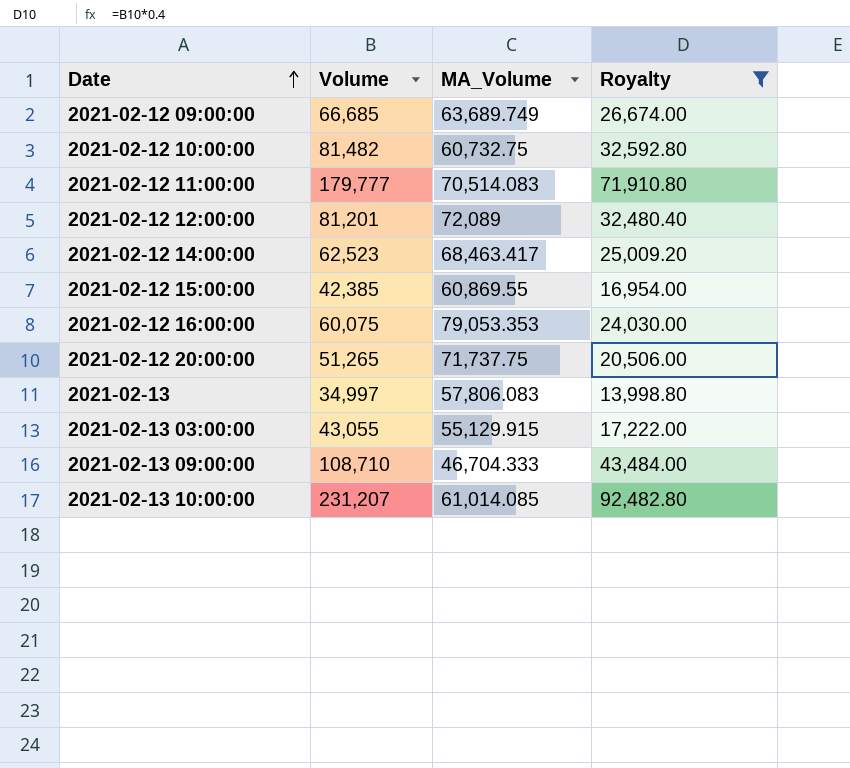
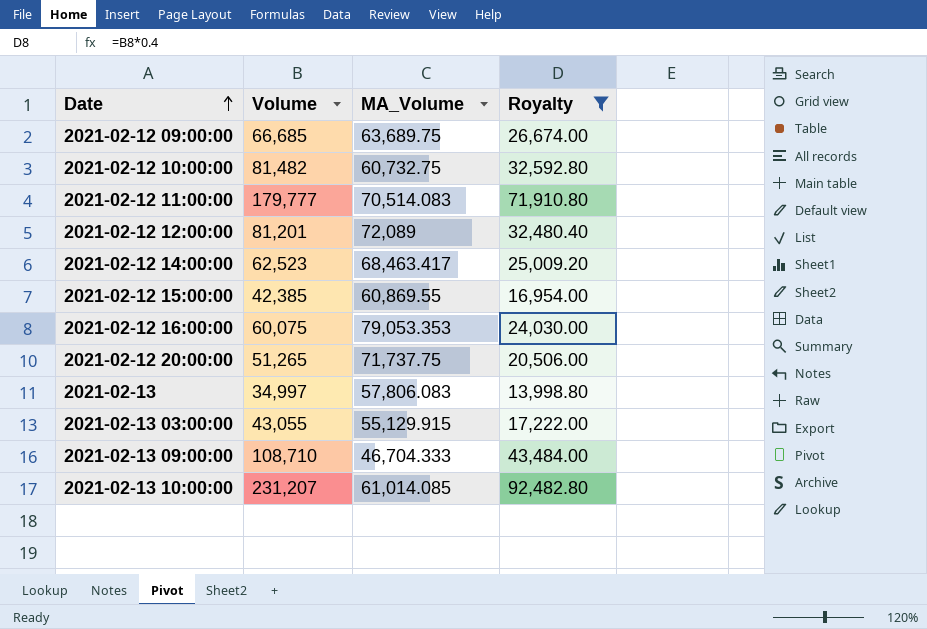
2021-02-12 09:00:00 | MA_Volume: 63,689.749 -> 63,689.75

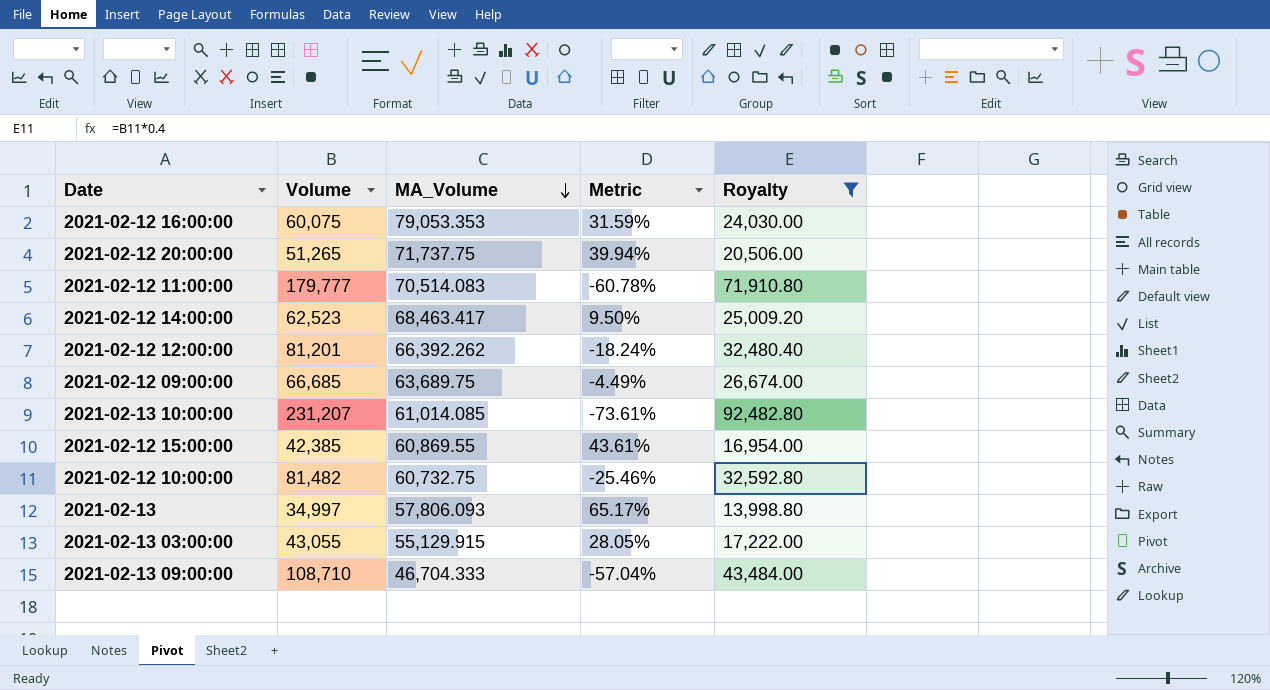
row order: Date ascending -> MA_Volume descending
column Metric | formula: none -> ([MA_Volume] - [Volume]) / [Volume]
2021-02-12 12:00:00 | MA_Volume: 72,089 -> 66,392.262
2021-02-13 | MA_Volume: 57,806.083 -> 57,806.093

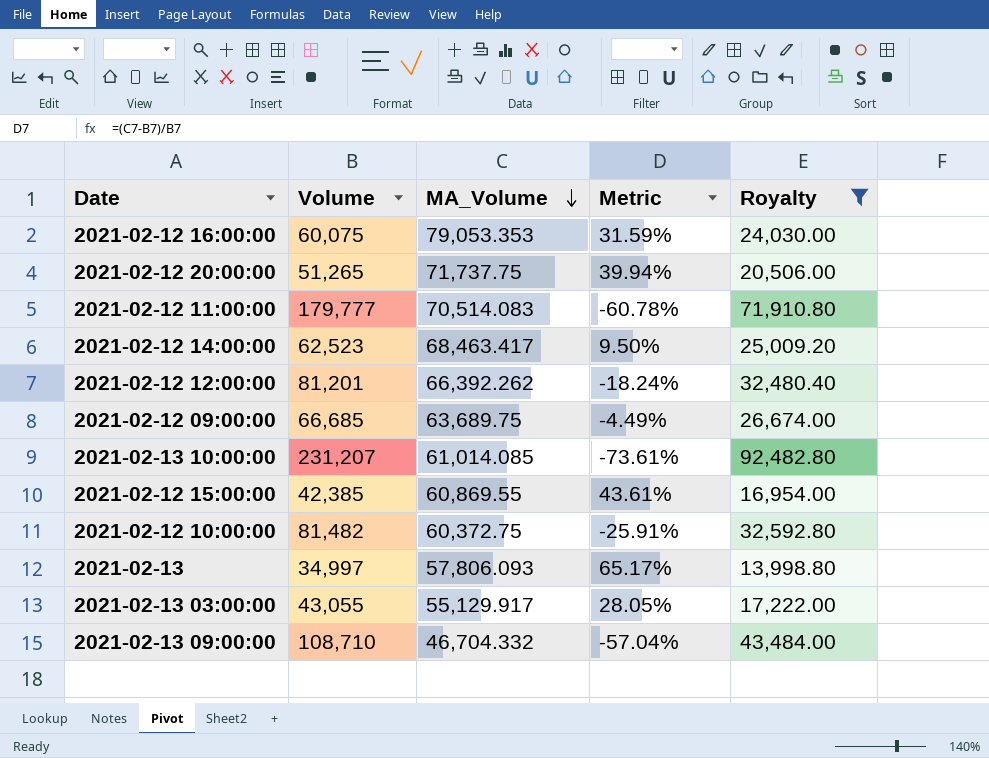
2021-02-12 10:00:00 | MA_Volume: 60,732.75 -> 60,372.75
2021-02-12 10:00:00 | Metric: -25.46% -> -25.91%
2021-02-13 03:00:00 | MA_Volume: 55,129.915 -> 55,129.917
2021-02-13 09:00:00 | MA_Volume: 46,704.333 -> 46,704.332

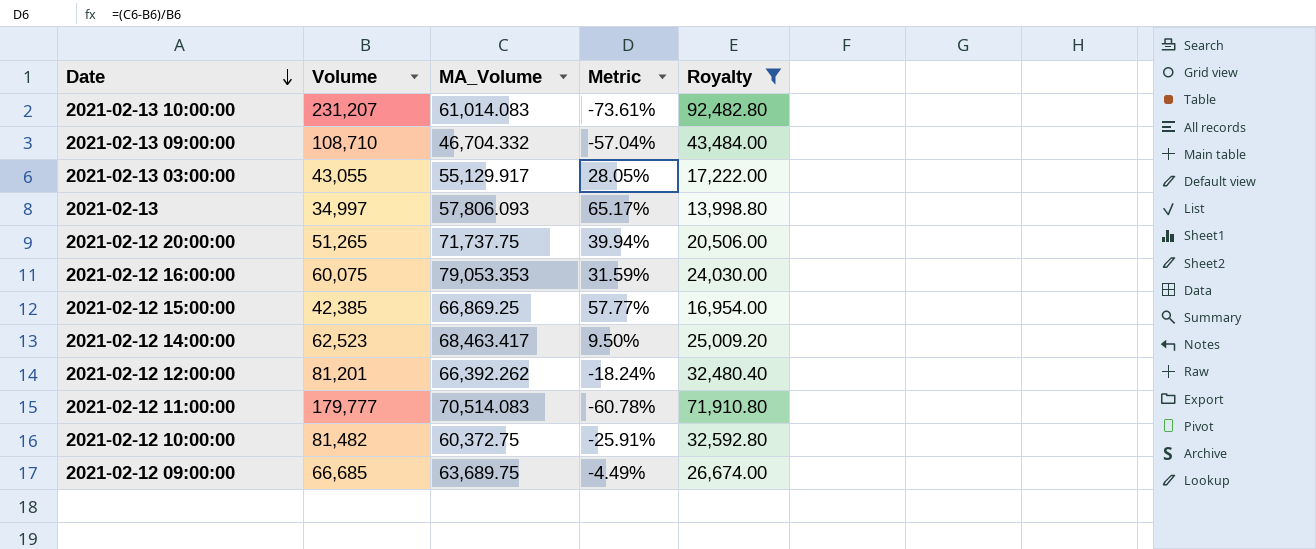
row order: MA_Volume descending -> Date descending
2021-02-13 10:00:00 | MA_Volume: 61,014.085 -> 61,014.083
2021-02-12 15:00:00 | MA_Volume: 60,869.55 -> 66,869.25
2021-02-12 15:00:00 | Metric: 43.61% -> 57.77%

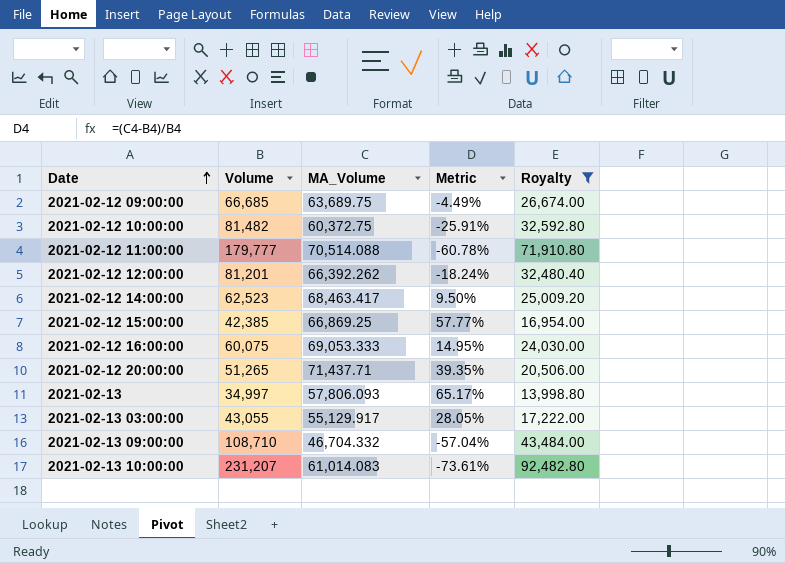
row order: Date descending -> Date ascending
2021-02-12 11:00:00 | MA_Volume: 70,514.083 -> 70,514.088
2021-02-12 16:00:00 | MA_Volume: 79,053.353 -> 69,053.333
2021-02-12 16:00:00 | Metric: 31.59% -> 14.95%
2021-02-12 20:00:00 | MA_Volume: 71,737.75 -> 71,437.71
2021-02-12 20:00:00 | Metric: 39.94% -> 39.35%

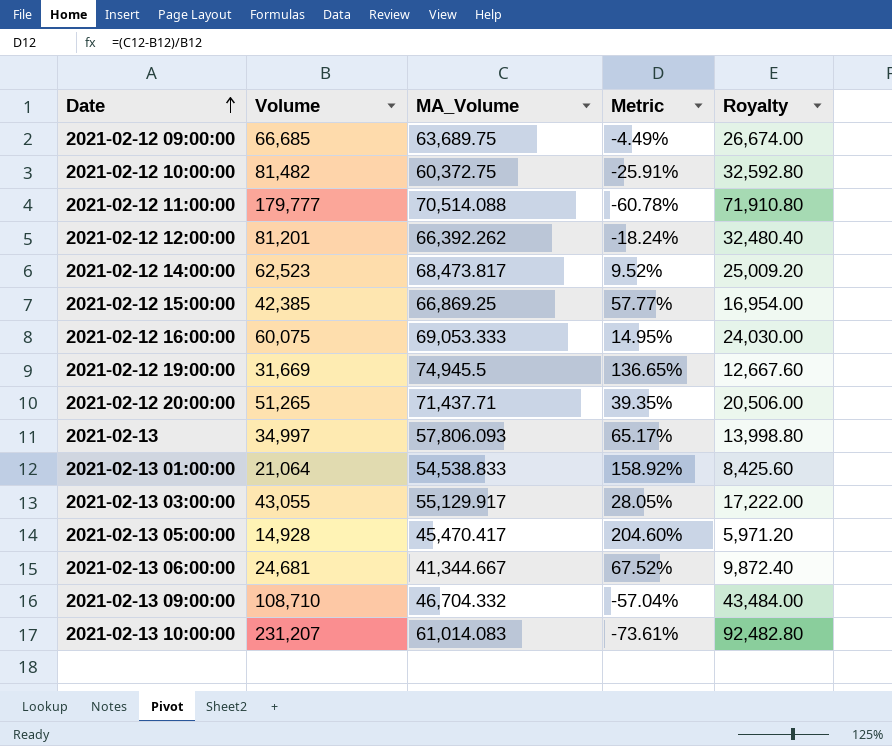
filter: Royalty >= 13,998.80 -> none
2021-02-12 14:00:00 | MA_Volume: 68,463.417 -> 68,473.817
2021-02-12 14:00:00 | Metric: 9.50% -> 9.52%

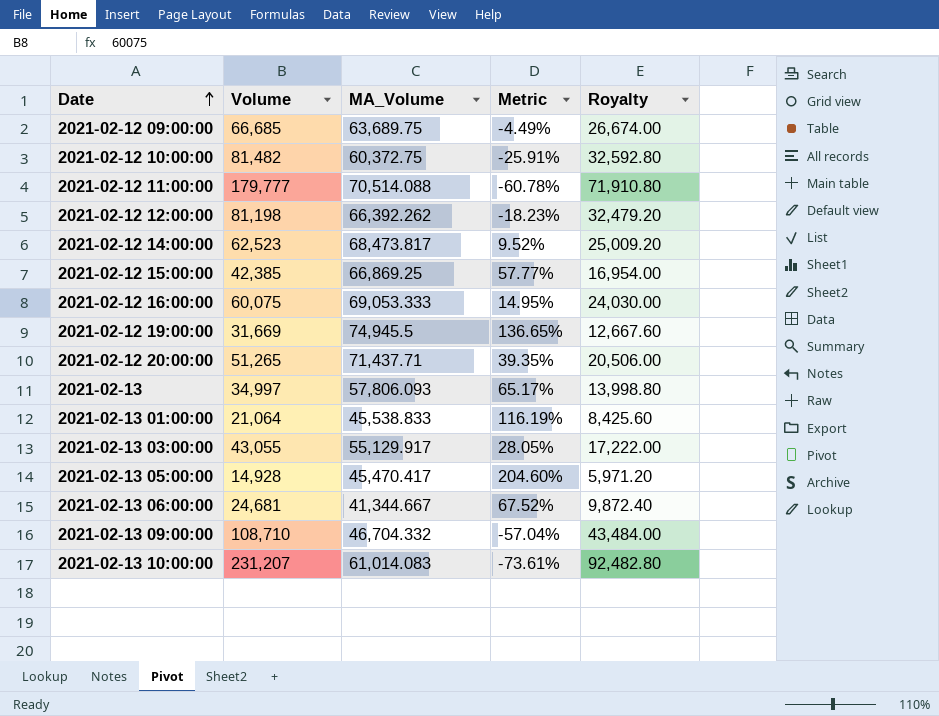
2021-02-12 12:00:00 | Volume: 81,201 -> 81,198
2021-02-12 12:00:00 | Metric: -18.24% -> -18.23%
2021-02-12 12:00:00 | Royalty: 32,480.40 -> 32,479.20
2021-02-13 01:00:00 | MA_Volume: 54,538.833 -> 45,538.833
2021-02-13 01:00:00 | Metric: 158.92% -> 116.19%

